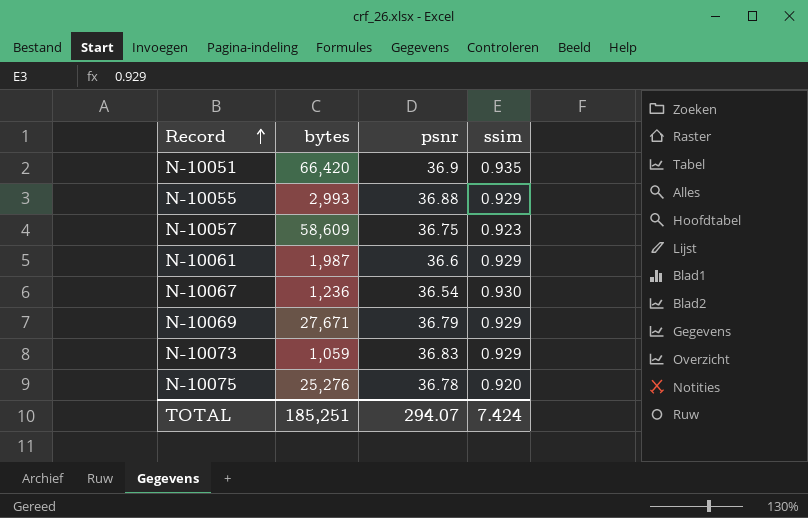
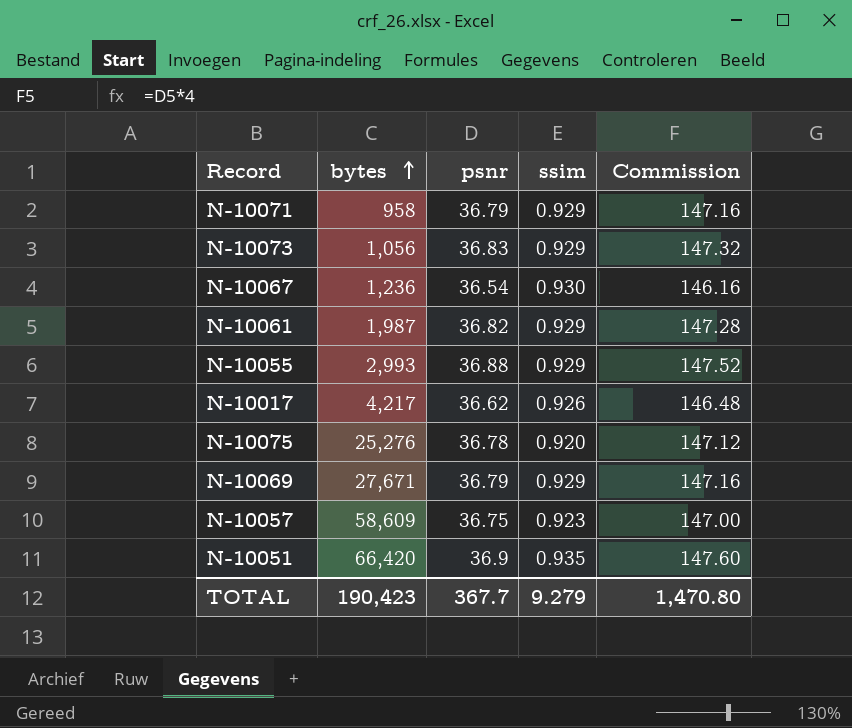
row order: Record ascending -> bytes ascending
column Commission | formula: none -> [psnr] * 4
row N-10071: none -> 958 | 36.79 | 0.929 | 147.16
N-10073 | bytes: 1,059 -> 1,056
N-10061 | psnr: 36.6 -> 36.82
row N-10017: none -> 4,217 | 36.62 | 0.926 | 146.48
TOTAL | bytes: 185,251 -> 190,423
TOTAL | psnr: 294.07 -> 367.7
TOTAL | ssim: 7.424 -> 9.279

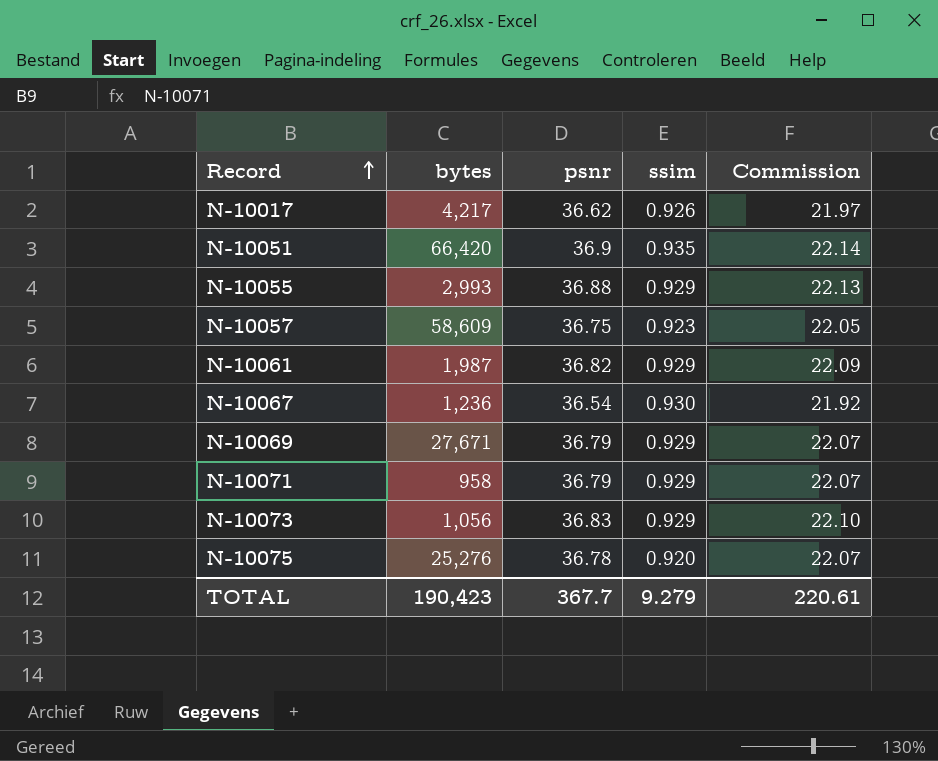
row order: bytes ascending -> Record ascending
column Commission | formula: [psnr] * 4 -> [psnr] * 0.6
TOTAL | Commission: 1,470.80 -> 220.61

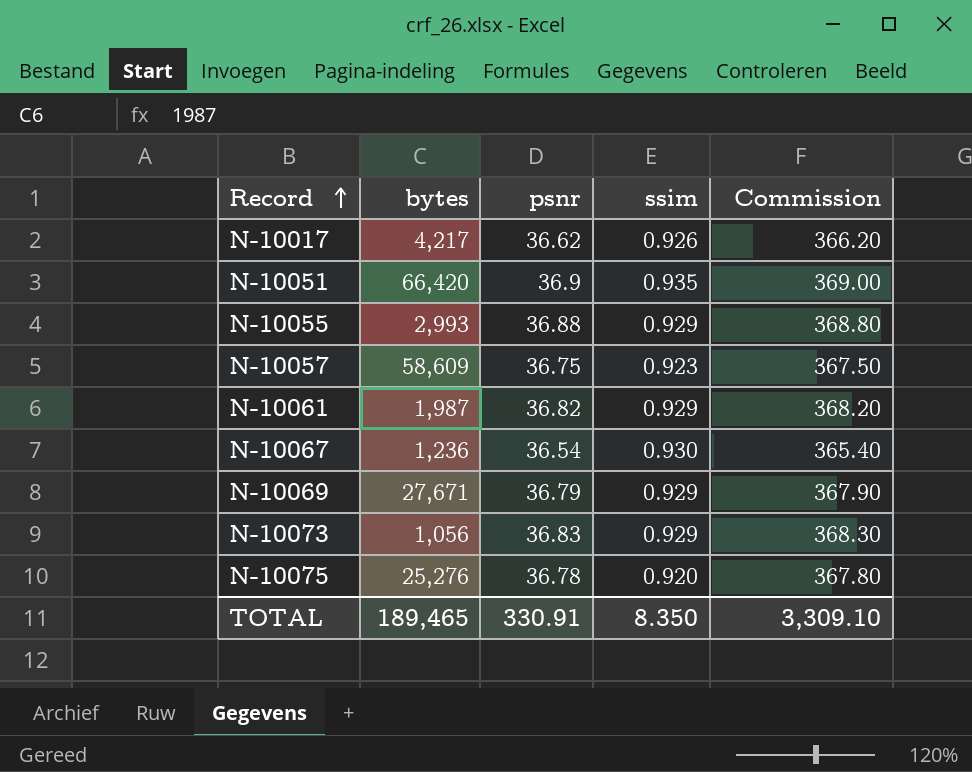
column Commission | formula: [psnr] * 0.6 -> [psnr] * 10
row N-10071: 958 | 36.79 | 0.929 | 22.07 -> none
TOTAL | bytes: 190,423 -> 189,465
TOTAL | psnr: 367.7 -> 330.91
TOTAL | ssim: 9.279 -> 8.350
TOTAL | Commission: 220.61 -> 3,309.10

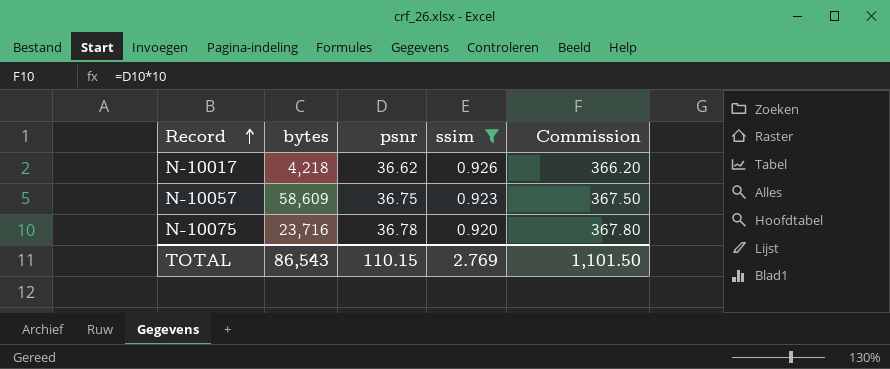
filter: none -> ssim <= 0.926
N-10017 | bytes: 4,217 -> 4,218
N-10075 | bytes: 25,276 -> 23,716
TOTAL | bytes: 189,465 -> 86,543
TOTAL | psnr: 330.91 -> 110.15
TOTAL | ssim: 8.350 -> 2.769
TOTAL | Commission: 3,309.10 -> 1,101.50

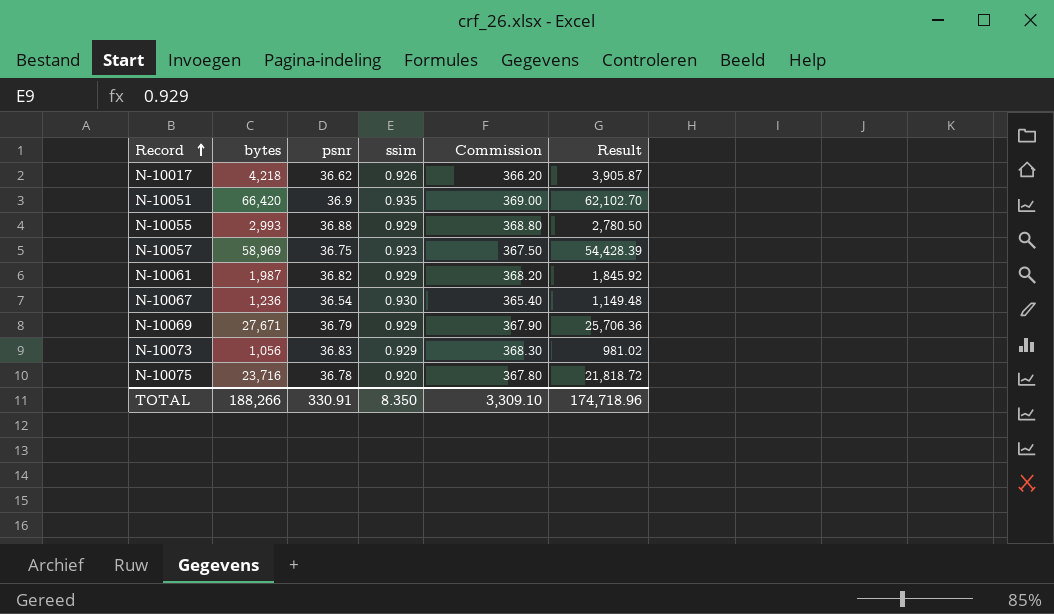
filter: ssim <= 0.926 -> none
column Result | formula: none -> [bytes] * [ssim]
N-10057 | bytes: 58,609 -> 58,969
TOTAL | bytes: 86,543 -> 188,266
TOTAL | psnr: 110.15 -> 330.91
TOTAL | ssim: 2.769 -> 8.350
TOTAL | Commission: 1,101.50 -> 3,309.10

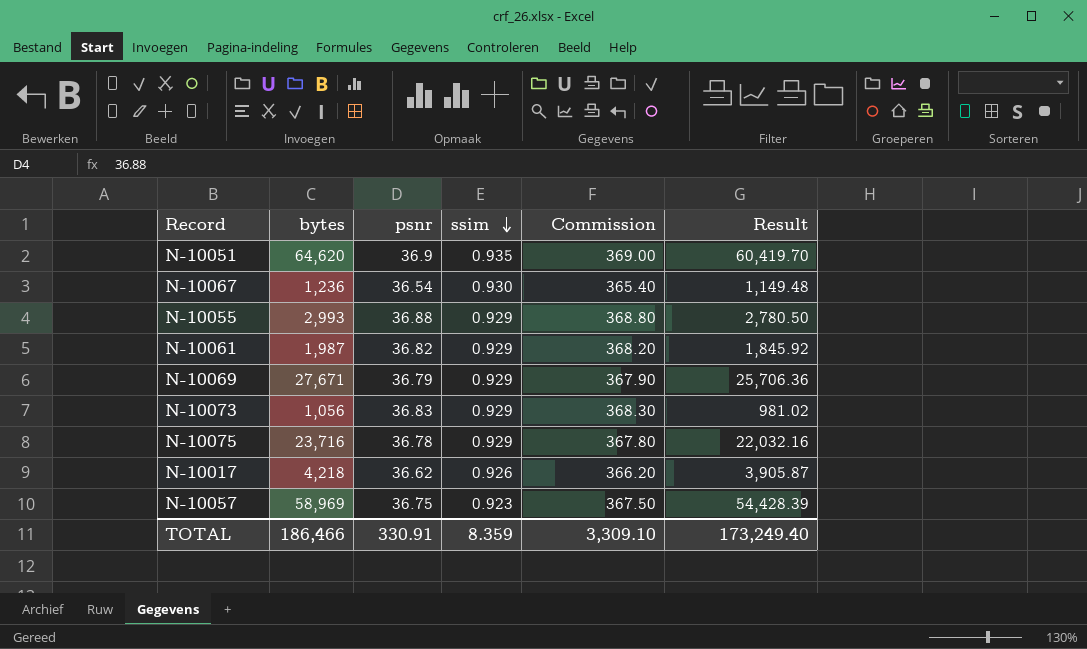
row order: Record ascending -> ssim descending
N-10051 | bytes: 66,420 -> 64,620
N-10051 | Result: 62,102.70 -> 60,419.70
N-10075 | ssim: 0.920 -> 0.929
N-10075 | Result: 21,818.72 -> 22,032.16
TOTAL | bytes: 188,266 -> 186,466
TOTAL | ssim: 8.350 -> 8.359
TOTAL | Result: 174,718.96 -> 173,249.40

